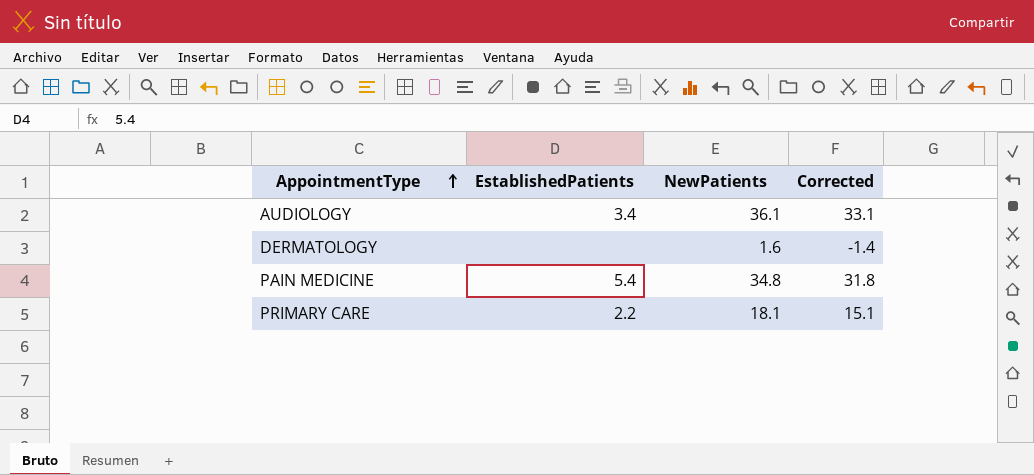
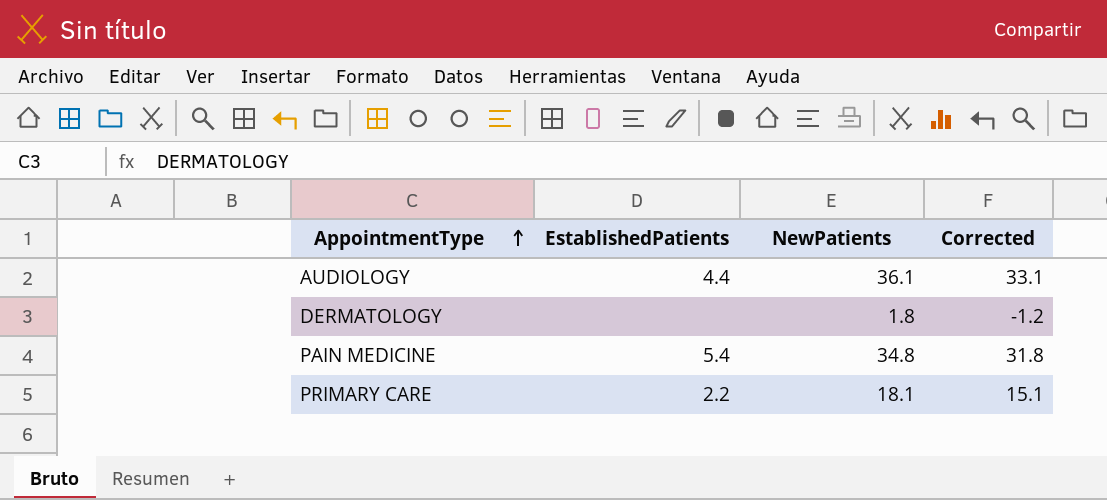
AUDIOLOGY | EstablishedPatients: 3.4 -> 4.4
DERMATOLOGY | NewPatients: 1.6 -> 1.8
DERMATOLOGY | Corrected: -1.4 -> -1.2

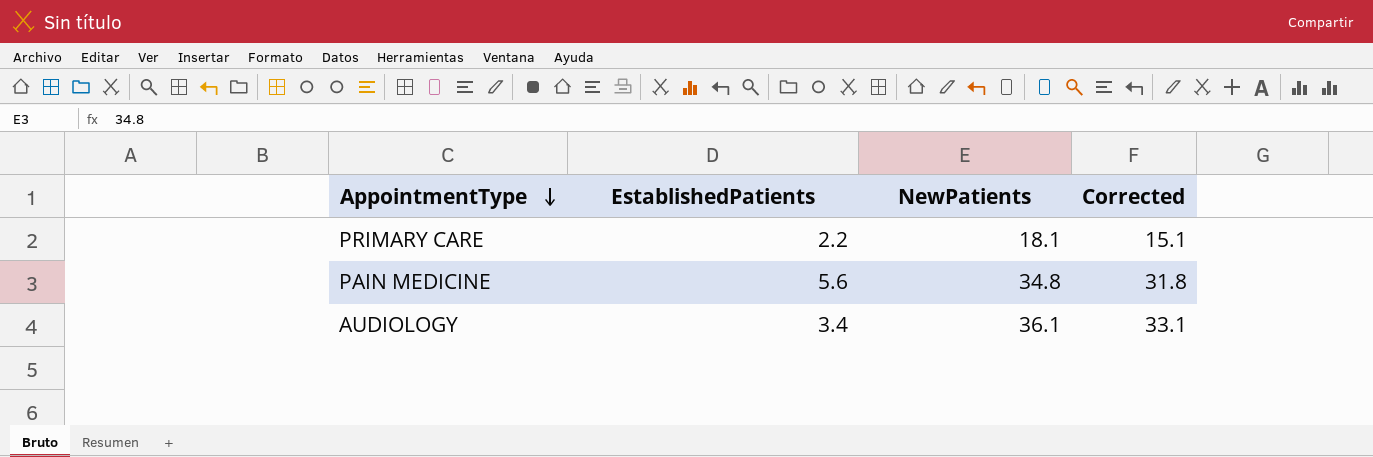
row order: AppointmentType ascending -> AppointmentType descending
row DERMATOLOGY: none | 1.8 | -1.2 -> none
PAIN MEDICINE | EstablishedPatients: 5.4 -> 5.6
AUDIOLOGY | EstablishedPatients: 4.4 -> 3.4

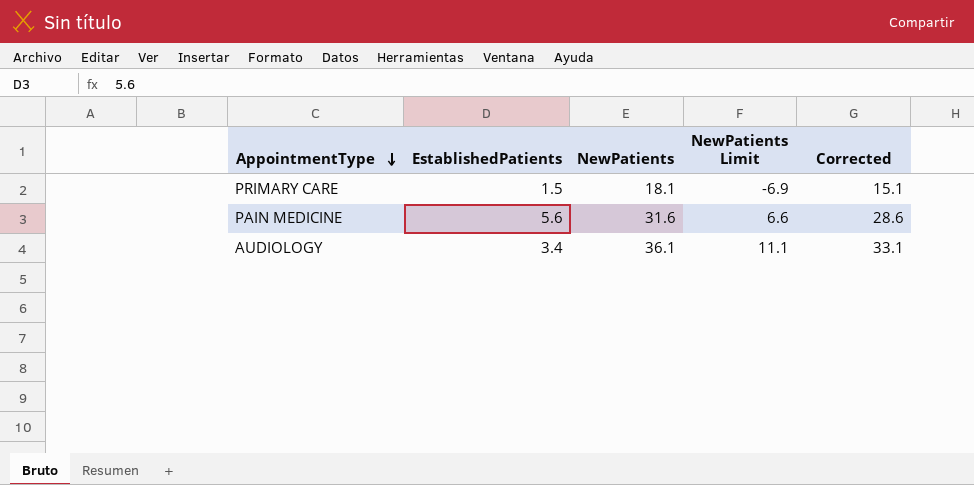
column NewPatients Limit | formula: none -> [NewPatients] - 25
PRIMARY CARE | EstablishedPatients: 2.2 -> 1.5
PAIN MEDICINE | NewPatients: 34.8 -> 31.6
PAIN MEDICINE | Corrected: 31.8 -> 28.6

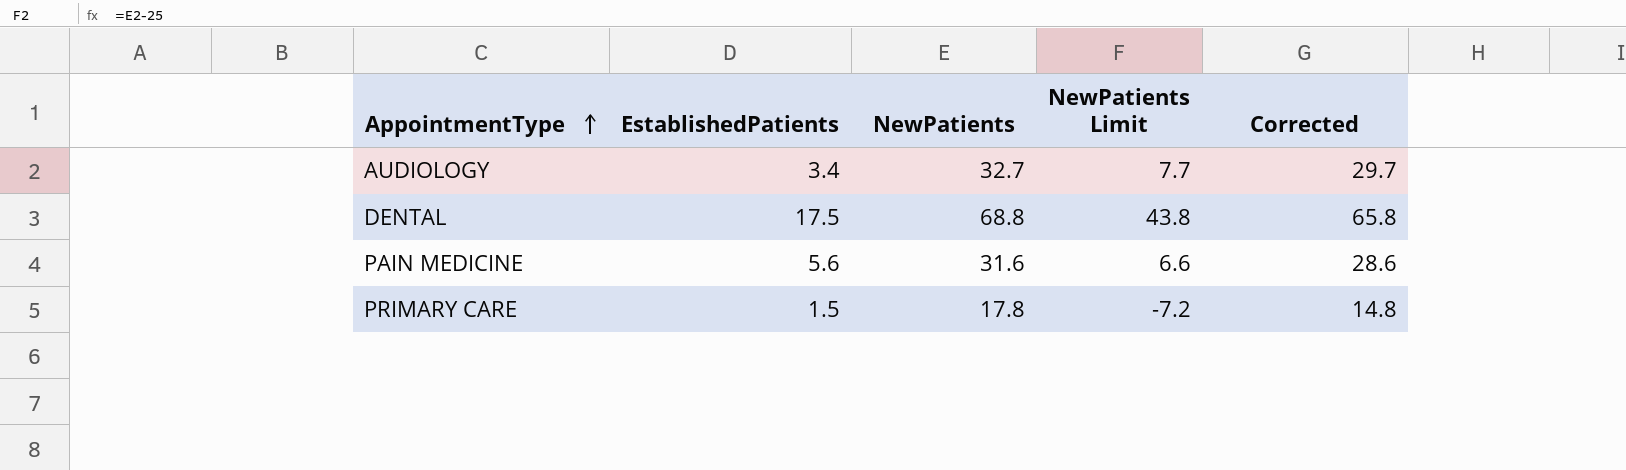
row order: AppointmentType descending -> AppointmentType ascending
AUDIOLOGY | NewPatients: 36.1 -> 32.7
AUDIOLOGY | NewPatients Limit: 11.1 -> 7.7
AUDIOLOGY | Corrected: 33.1 -> 29.7
row DENTAL: none -> 17.5 | 68.8 | 43.8 | 65.8
PRIMARY CARE | NewPatients: 18.1 -> 17.8
PRIMARY CARE | NewPatients Limit: -6.9 -> -7.2
PRIMARY CARE | Corrected: 15.1 -> 14.8

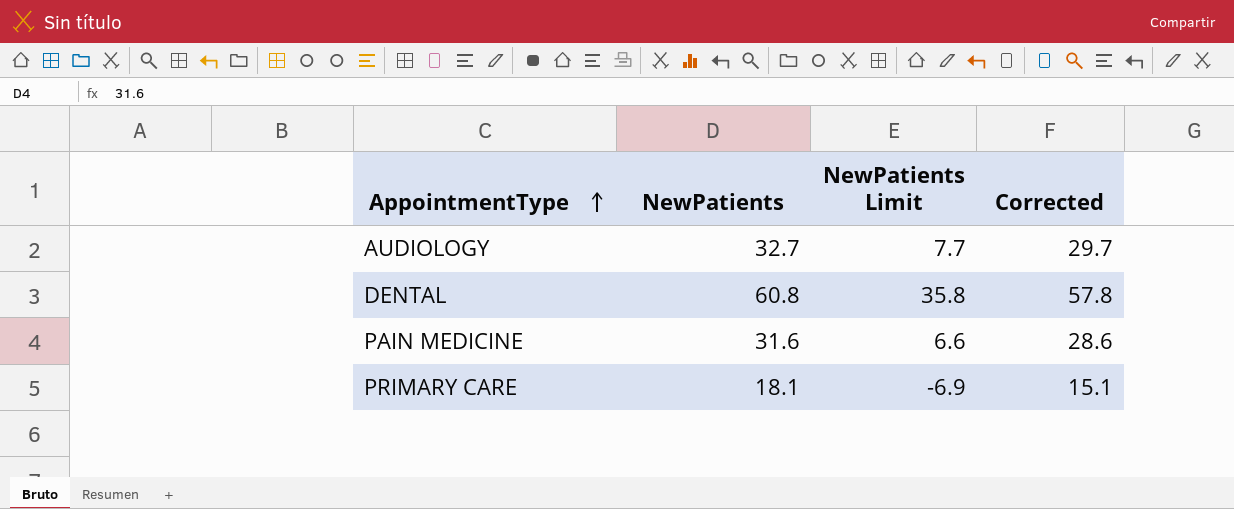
column EstablishedPatients | position: 2 -> none
DENTAL | NewPatients: 68.8 -> 60.8
DENTAL | NewPatients Limit: 43.8 -> 35.8
DENTAL | Corrected: 65.8 -> 57.8
PRIMARY CARE | NewPatients: 17.8 -> 18.1
PRIMARY CARE | NewPatients Limit: -7.2 -> -6.9
PRIMARY CARE | Corrected: 14.8 -> 15.1

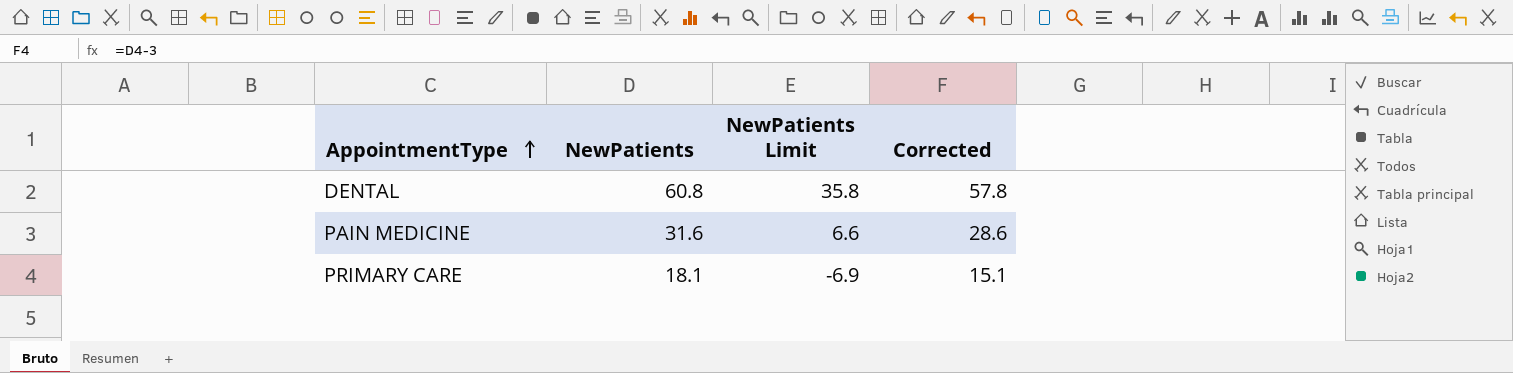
row AUDIOLOGY: 32.7 | 7.7 | 29.7 -> none

